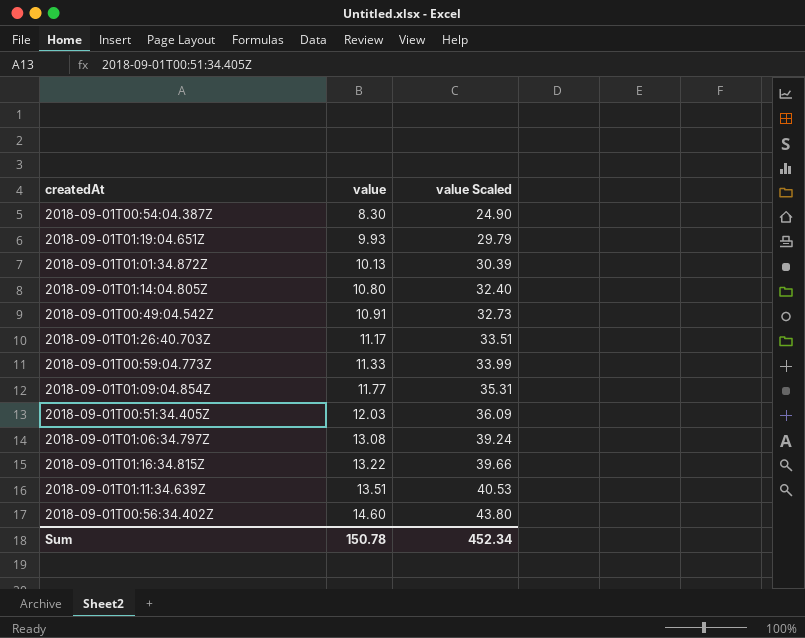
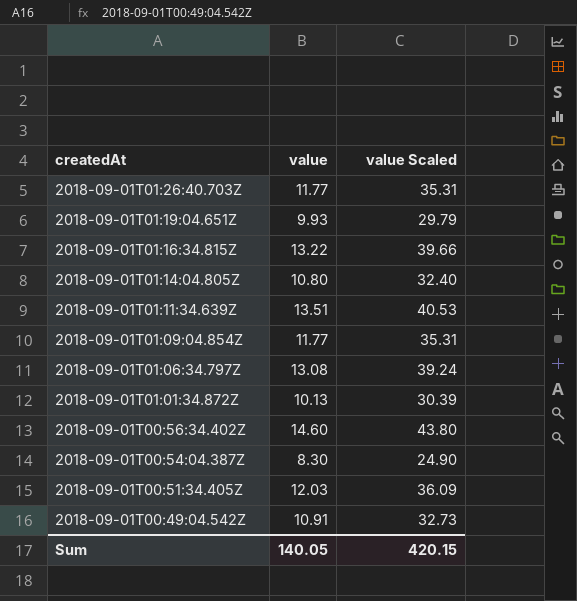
row order: value ascending -> createdAt descending
row 2018-09-01T00:59:04.773Z: 11.33 | 33.99 -> none
2018-09-01T01:26:40.703Z | value: 11.17 -> 11.77
2018-09-01T01:26:40.703Z | value Scaled: 33.51 -> 35.31
Sum | value: 150.78 -> 140.05
Sum | value Scaled: 452.34 -> 420.15

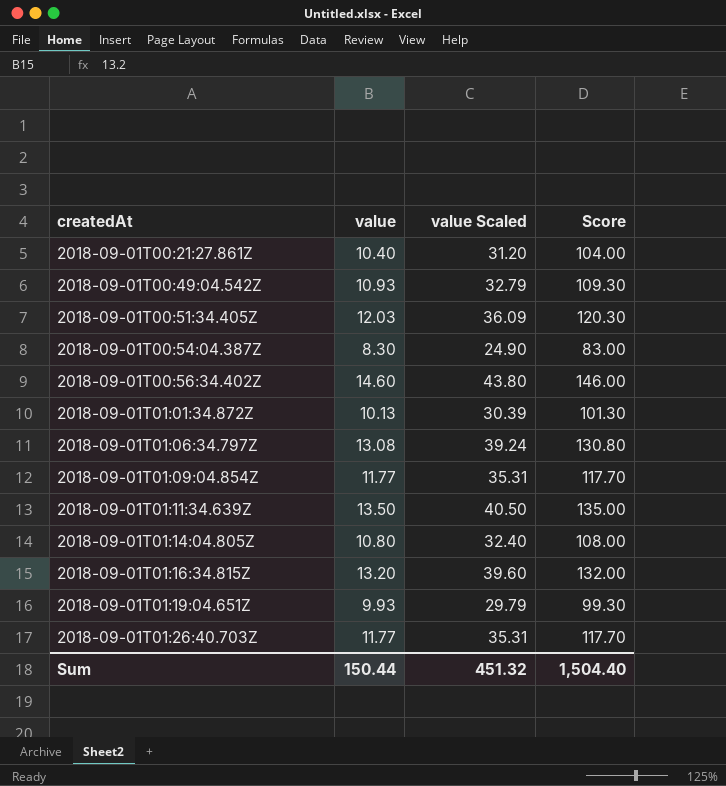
row order: createdAt descending -> createdAt ascending
column Score | formula: none -> [value] * 10
row 2018-09-01T00:21:27.861Z: none -> 10.40 | 31.20 | 104.00
2018-09-01T00:49:04.542Z | value: 10.91 -> 10.93
2018-09-01T00:49:04.542Z | value Scaled: 32.73 -> 32.79
2018-09-01T01:11:34.639Z | value: 13.51 -> 13.50
2018-09-01T01:11:34.639Z | value Scaled: 40.53 -> 40.50
2018-09-01T01:16:34.815Z | value: 13.22 -> 13.20
2018-09-01T01:16:34.815Z | value Scaled: 39.66 -> 39.60
Sum | value: 140.05 -> 150.44
Sum | value Scaled: 420.15 -> 451.32

